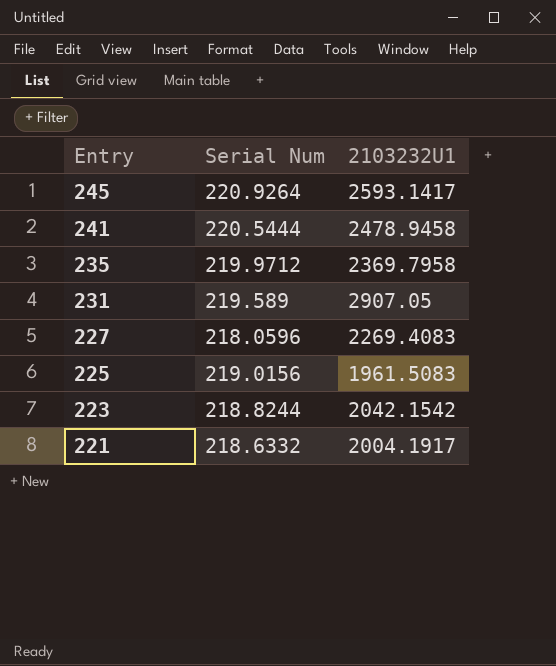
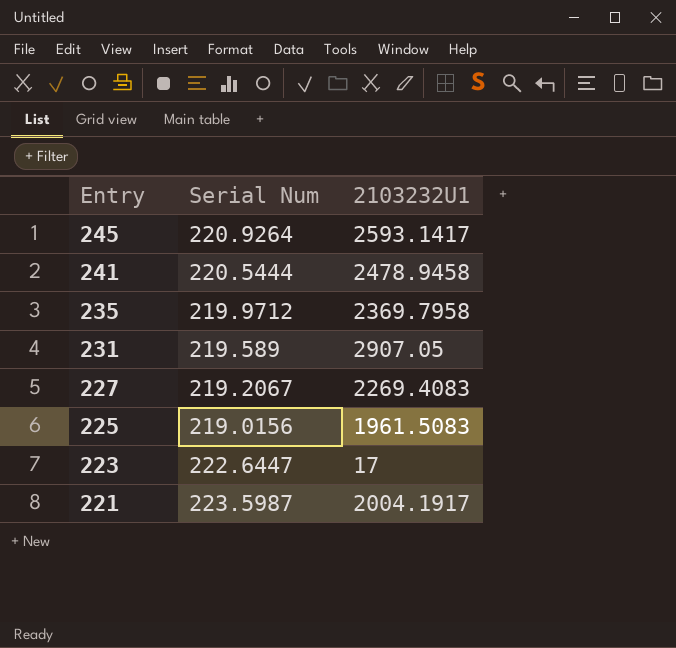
227 | Serial Num: 218.0596 -> 219.2067
223 | Serial Num: 218.8244 -> 222.6447
223 | 2103232U1: 2042.1542 -> 17
221 | Serial Num: 218.6332 -> 223.5987

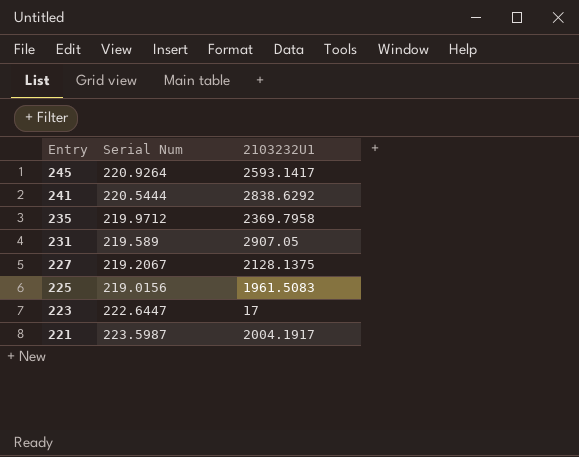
241 | 2103232U1: 2478.9458 -> 2838.6292
227 | 2103232U1: 2269.4083 -> 2128.1375

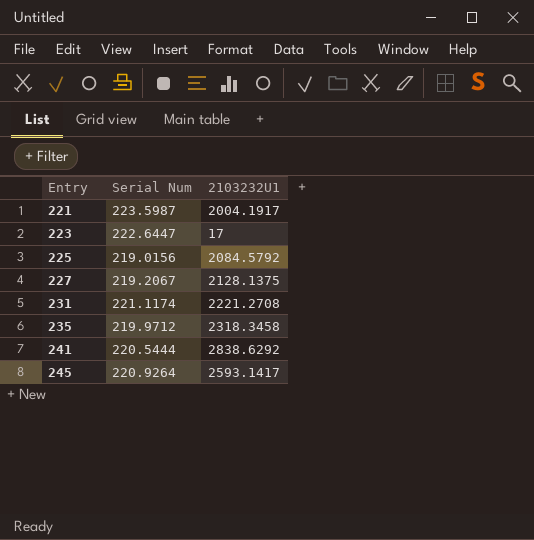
row order: Entry descending -> Entry ascending
225 | 2103232U1: 1961.5083 -> 2084.5792
231 | Serial Num: 219.589 -> 221.1174
231 | 2103232U1: 2907.05 -> 2221.2708
235 | 2103232U1: 2369.7958 -> 2318.3458

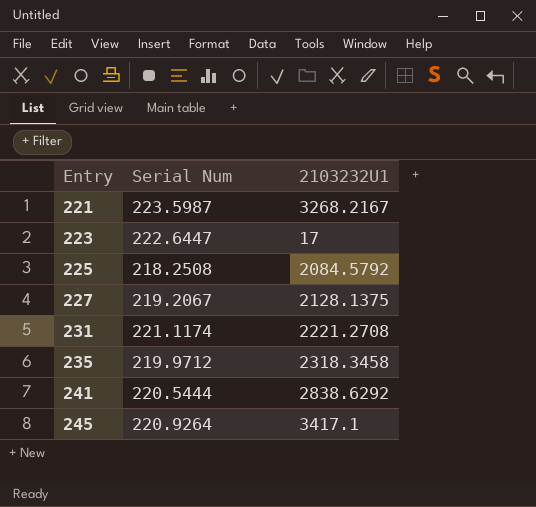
221 | 2103232U1: 2004.1917 -> 3268.2167
225 | Serial Num: 219.0156 -> 218.2508
245 | 2103232U1: 2593.1417 -> 3417.1

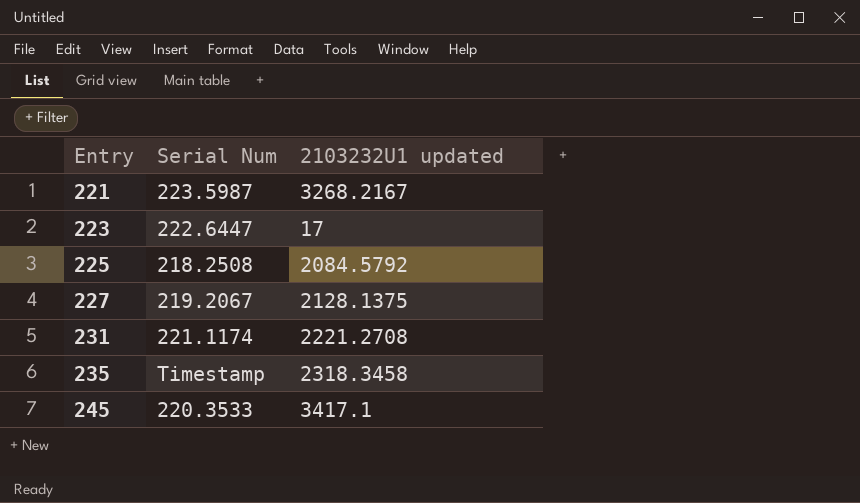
column name: 2103232U1 -> 2103232U1 updated
row 241: 220.5444 | 2838.6292 -> none
235 | Serial Num: 219.9712 -> Timestamp
245 | Serial Num: 220.9264 -> 220.3533

